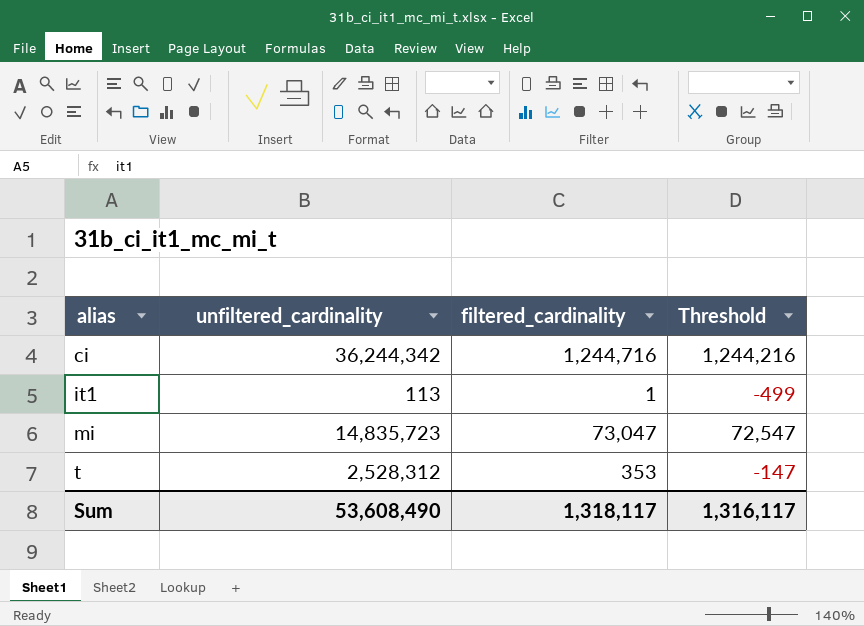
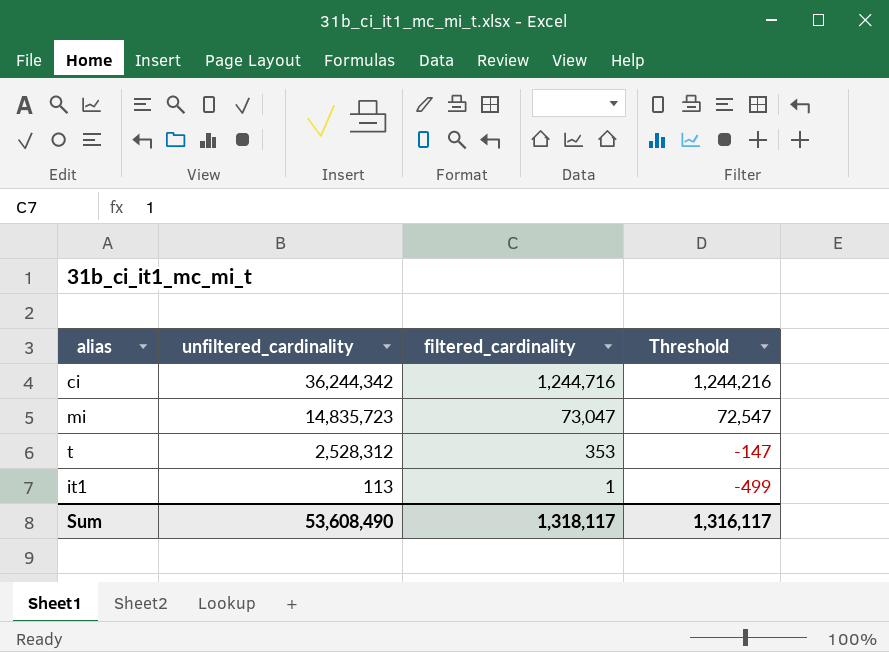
row order: alias ascending -> unfiltered_cardinality descending

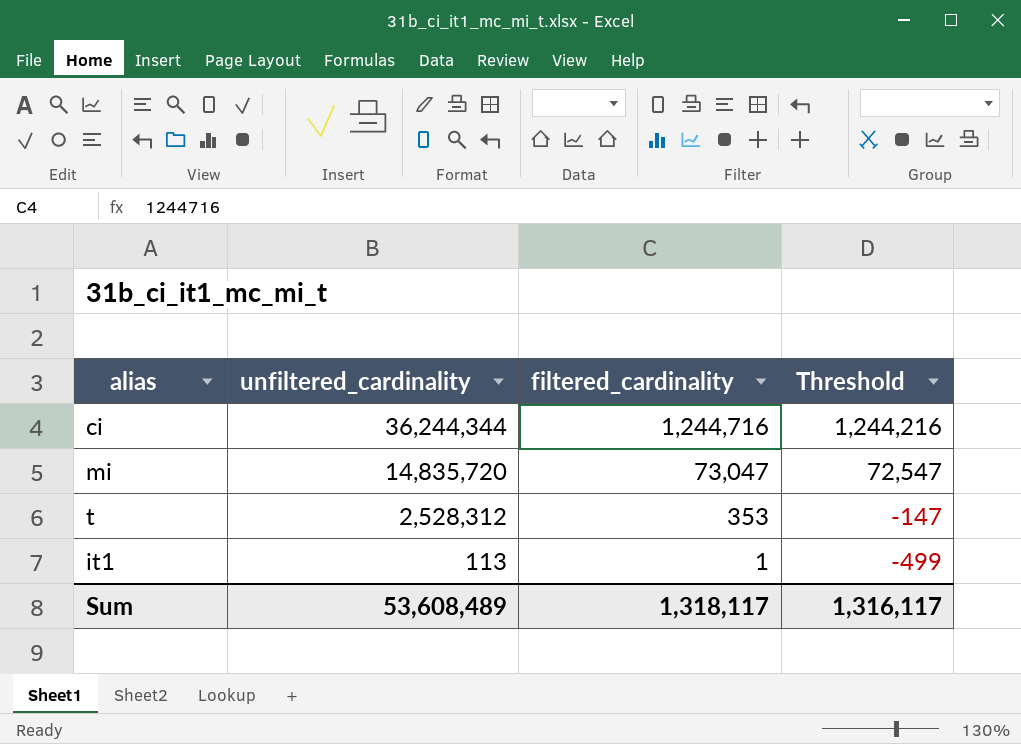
ci | unfiltered_cardinality: 36,244,342 -> 36,244,344
mi | unfiltered_cardinality: 14,835,723 -> 14,835,720
Sum | unfiltered_cardinality: 53,608,490 -> 53,608,489

